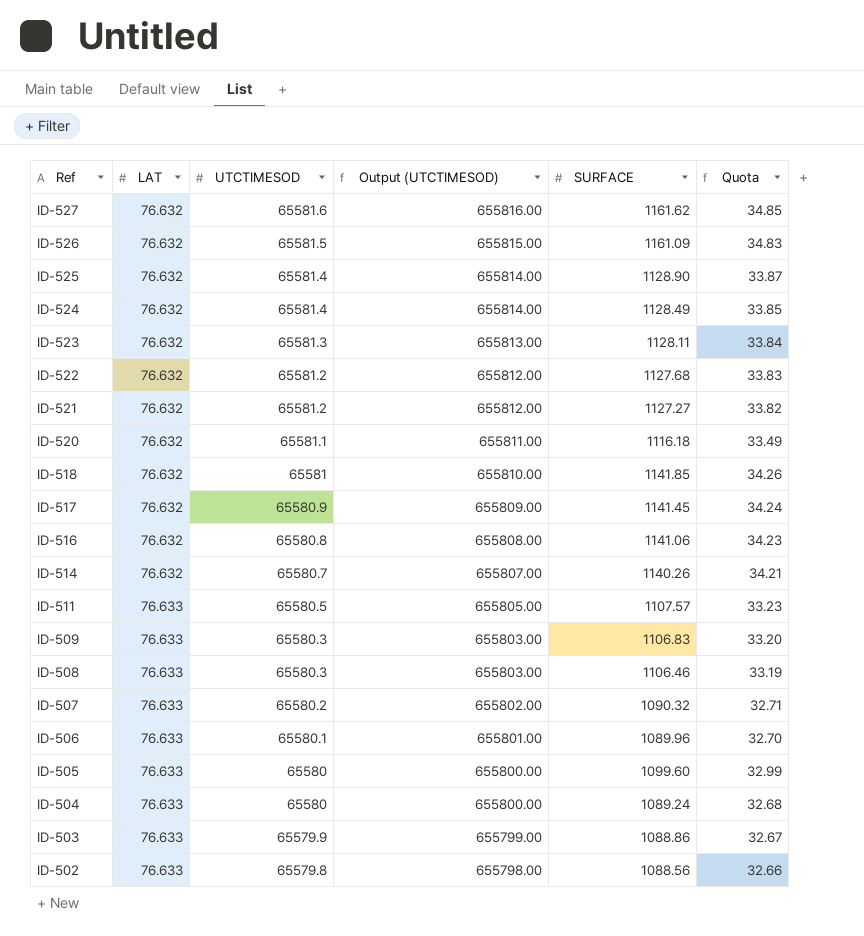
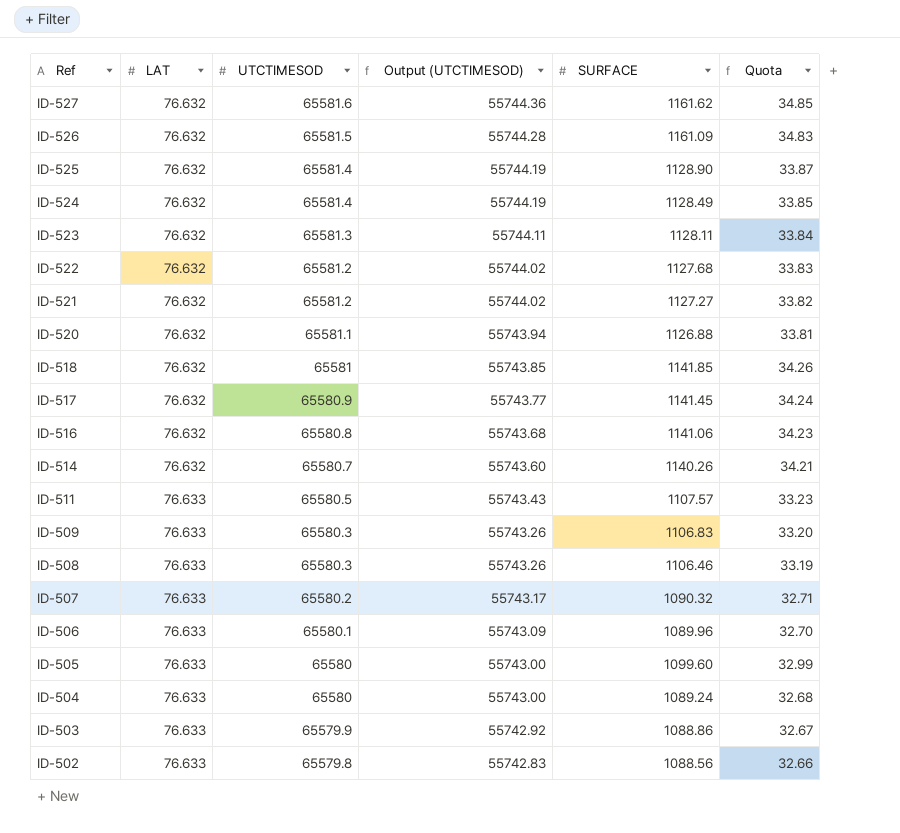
column Output (UTCTIMESOD) | formula: [UTCTIMESOD] * 10 -> [UTCTIMESOD] * 0.85
ID-520 | SURFACE: 1116.18 -> 1126.88
ID-520 | Quota: 33.49 -> 33.81

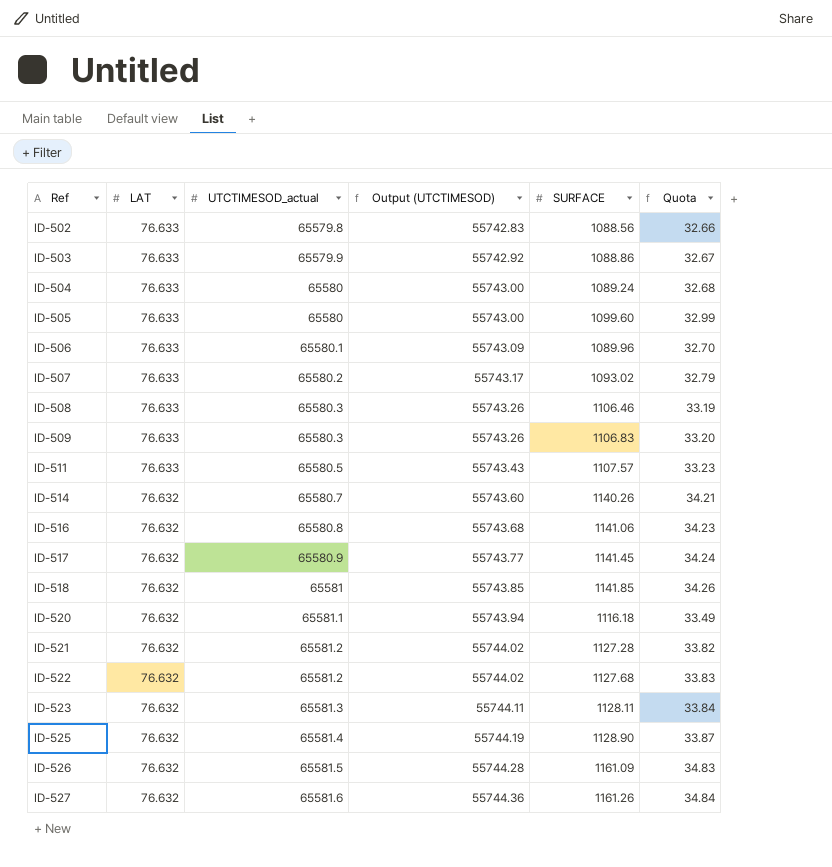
row order: Ref descending -> Ref ascending
column name: UTCTIMESOD -> UTCTIMESOD_actual
row ID-524: 76.632 | 65581.4 | 55744.19 | 1128.49 | 33.85 -> none
ID-507 | SURFACE: 1090.32 -> 1093.02
ID-507 | Quota: 32.71 -> 32.79
ID-520 | SURFACE: 1126.88 -> 1116.18
ID-520 | Quota: 33.81 -> 33.49
ID-521 | SURFACE: 1127.27 -> 1127.28
ID-527 | SURFACE: 1161.62 -> 1161.26
ID-527 | Quota: 34.85 -> 34.84

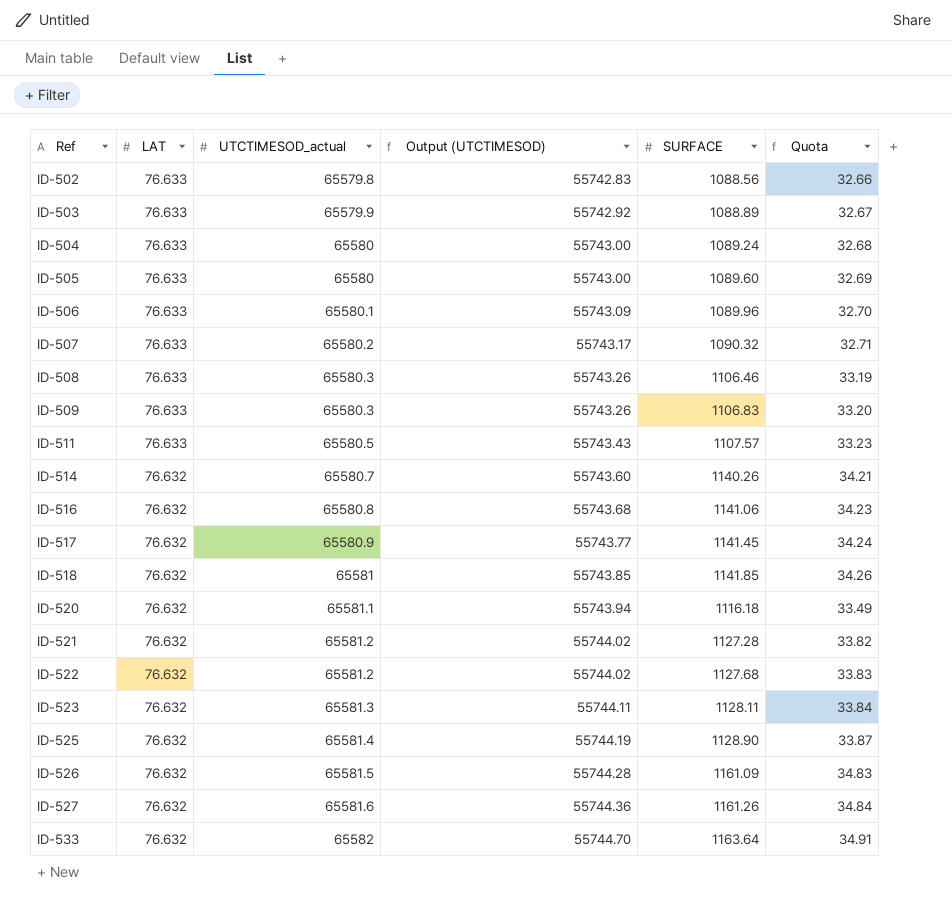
ID-503 | SURFACE: 1088.86 -> 1088.89
ID-505 | SURFACE: 1099.60 -> 1089.60
ID-505 | Quota: 32.99 -> 32.69
ID-507 | SURFACE: 1093.02 -> 1090.32
ID-507 | Quota: 32.79 -> 32.71
row ID-533: none -> 76.632 | 65582 | 55744.70 | 1163.64 | 34.91

